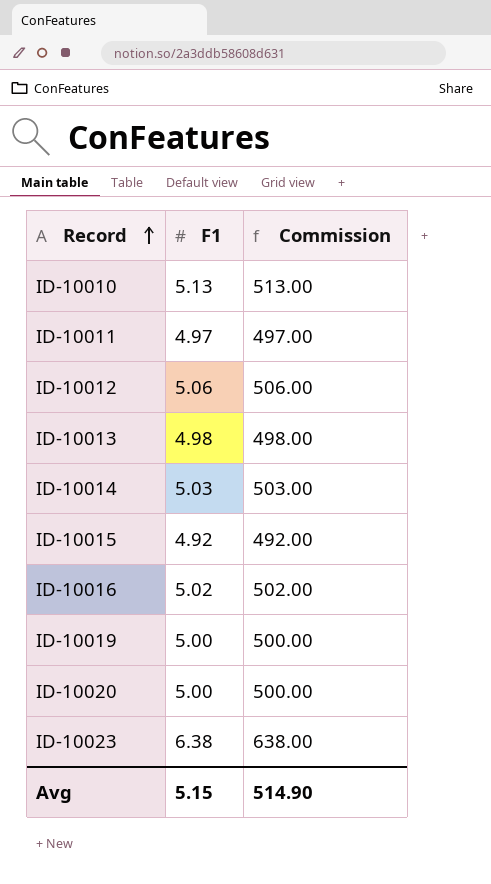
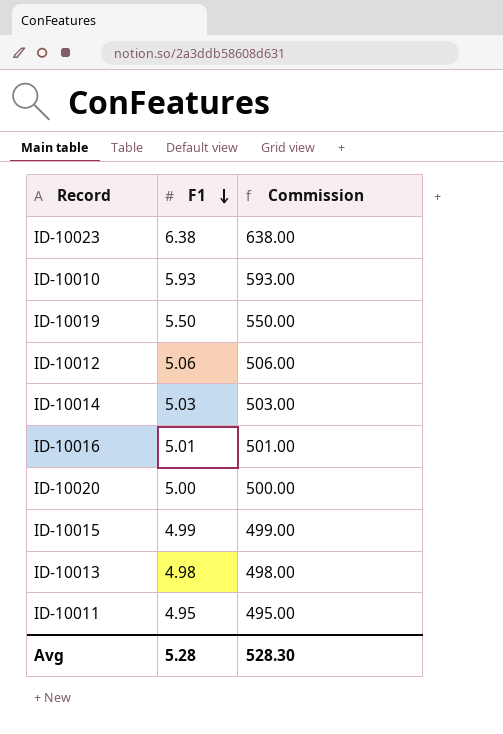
row order: Record ascending -> F1 descending
ID-10010 | F1: 5.13 -> 5.93
ID-10010 | Commission: 513.00 -> 593.00
ID-10019 | F1: 5.00 -> 5.50
ID-10019 | Commission: 500.00 -> 550.00
ID-10016 | F1: 5.02 -> 5.01
ID-10016 | Commission: 502.00 -> 501.00
ID-10015 | F1: 4.92 -> 4.99
ID-10015 | Commission: 492.00 -> 499.00
ID-10011 | F1: 4.97 -> 4.95
ID-10011 | Commission: 497.00 -> 495.00
Avg | F1: 5.15 -> 5.28
Avg | Commission: 514.90 -> 528.30

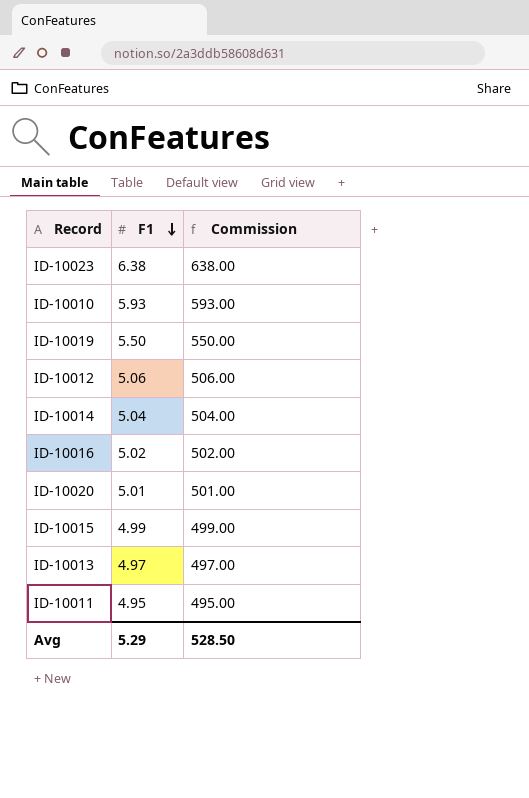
ID-10014 | F1: 5.03 -> 5.04
ID-10014 | Commission: 503.00 -> 504.00
ID-10016 | F1: 5.01 -> 5.02
ID-10016 | Commission: 501.00 -> 502.00
ID-10020 | F1: 5.00 -> 5.01
ID-10020 | Commission: 500.00 -> 501.00
ID-10013 | F1: 4.98 -> 4.97
ID-10013 | Commission: 498.00 -> 497.00
Avg | F1: 5.28 -> 5.29
Avg | Commission: 528.30 -> 528.50

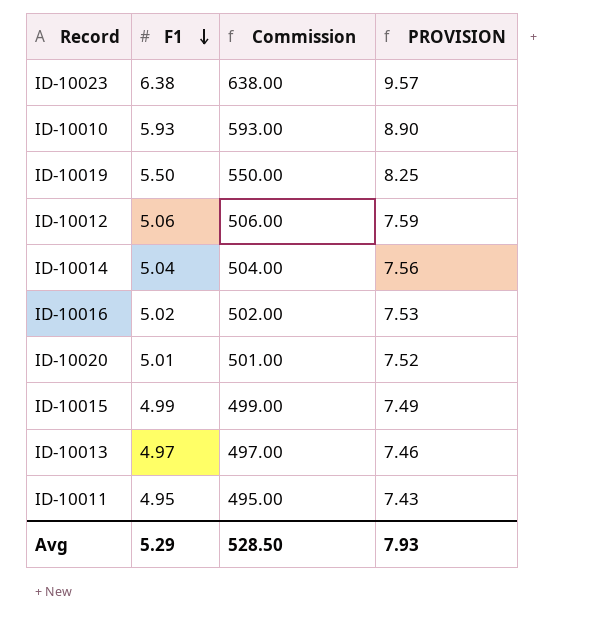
column PROVISION | formula: none -> [F1] * 1.5

